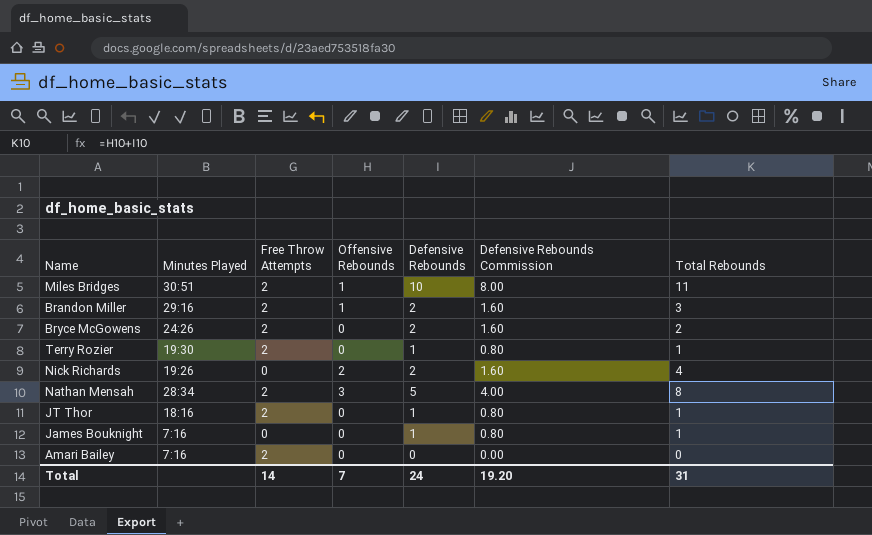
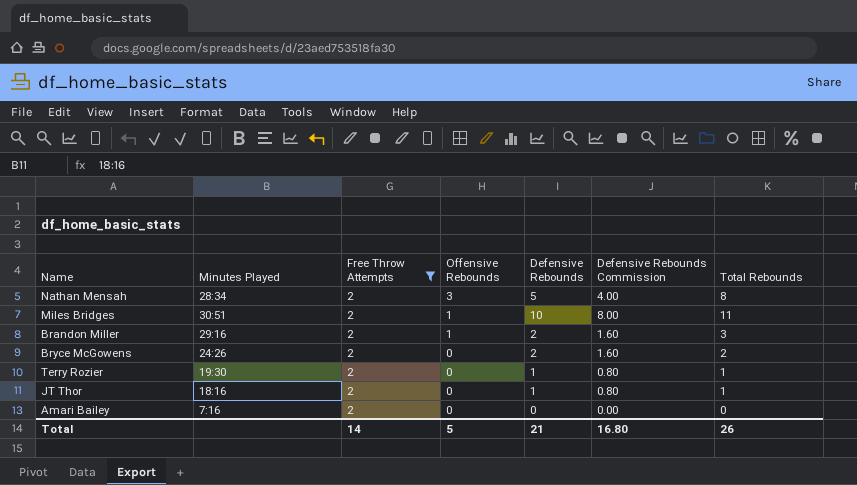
filter: none -> Free Throw Attempts = 2
row order: none -> Offensive Rebounds descending
Total | Offensive Rebounds: 7 -> 5
Total | Defensive Rebounds: 24 -> 21
Total | Defensive Rebounds Commission: 19.20 -> 16.80
Total | Total Rebounds: 31 -> 26

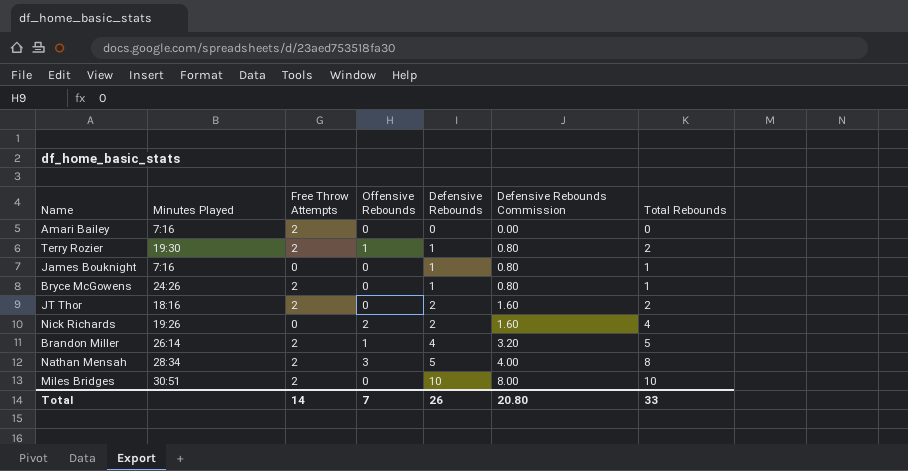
filter: Free Throw Attempts = 2 -> none
row order: Offensive Rebounds descending -> Defensive Rebounds ascending
Terry Rozier | Offensive Rebounds: 0 -> 1
Terry Rozier | Total Rebounds: 1 -> 2
Bryce McGowens | Defensive Rebounds: 2 -> 1
Bryce McGowens | Defensive Rebounds Commission: 1.60 -> 0.80
Bryce McGowens | Total Rebounds: 2 -> 1
JT Thor | Defensive Rebounds: 1 -> 2
JT Thor | Defensive Rebounds Commission: 0.80 -> 1.60
JT Thor | Total Rebounds: 1 -> 2
Brandon Miller | Minutes Played: 29:16 -> 26:14
Brandon Miller | Defensive Rebounds: 2 -> 4
Brandon Miller | Defensive Rebounds Commission: 1.60 -> 3.20
Brandon Miller | Total Rebounds: 3 -> 5
Miles Bridges | Offensive Rebounds: 1 -> 0
Miles Bridges | Total Rebounds: 11 -> 10
Total | Offensive Rebounds: 5 -> 7
Total | Defensive Rebounds: 21 -> 26
Total | Defensive Rebounds Commission: 16.80 -> 20.80
Total | Total Rebounds: 26 -> 33

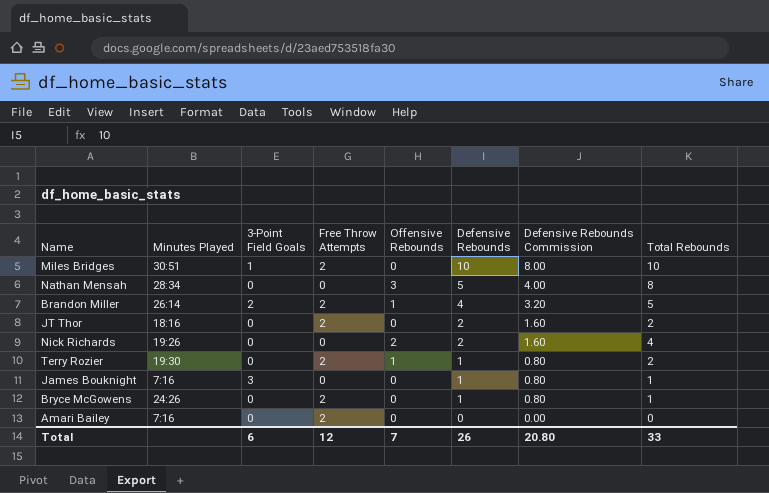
row order: Defensive Rebounds ascending -> Defensive Rebounds descending
column 3-Point Field Goals | position: none -> 3
Nathan Mensah | Free Throw Attempts: 2 -> 0
Total | Free Throw Attempts: 14 -> 12

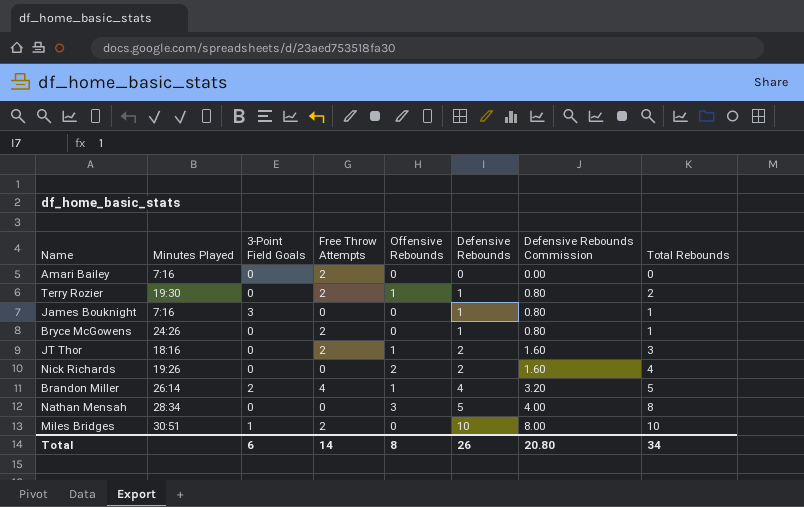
row order: Defensive Rebounds descending -> Defensive Rebounds ascending
JT Thor | Offensive Rebounds: 0 -> 1
JT Thor | Total Rebounds: 2 -> 3
Brandon Miller | Free Throw Attempts: 2 -> 4
Total | Free Throw Attempts: 12 -> 14
Total | Offensive Rebounds: 7 -> 8
Total | Total Rebounds: 33 -> 34

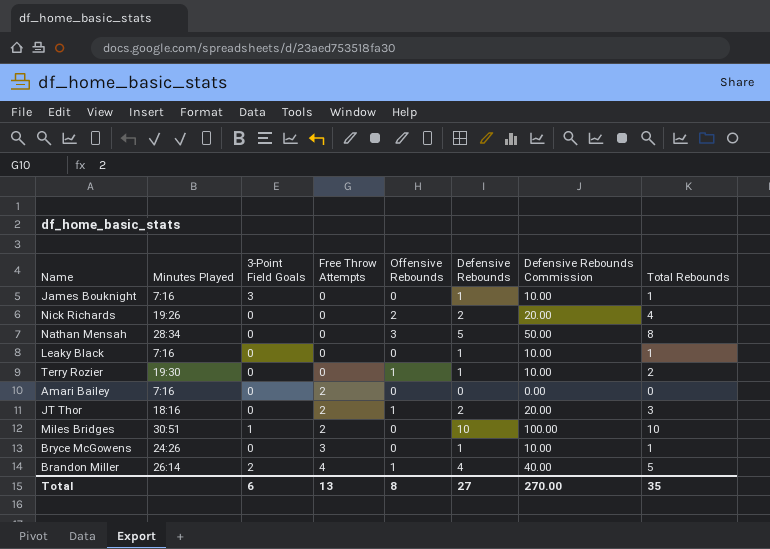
row order: Defensive Rebounds ascending -> Free Throw Attempts ascending
column Defensive Rebounds Commission | formula: [Defensive Rebounds] * 0.8 -> [Defensive Rebounds] * 10
row Leaky Black: none -> 7:16 | 0 | 0 | 0 | 1 | 10.00 | 1
Terry Rozier | Free Throw Attempts: 2 -> 0
Bryce McGowens | Free Throw Attempts: 2 -> 3
Total | Free Throw Attempts: 14 -> 13
Total | Defensive Rebounds: 26 -> 27
Total | Defensive Rebounds Commission: 20.80 -> 270.00
Total | Total Rebounds: 34 -> 35

